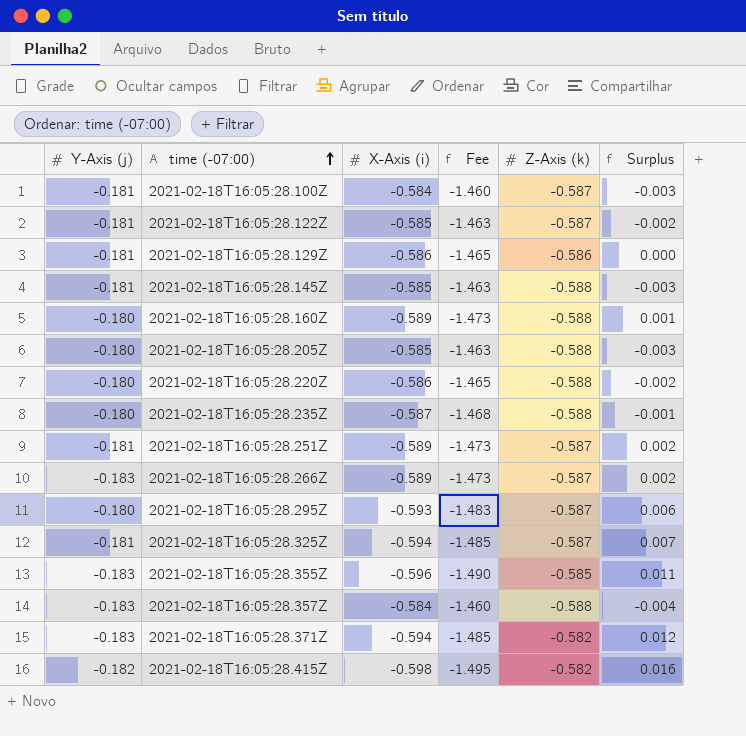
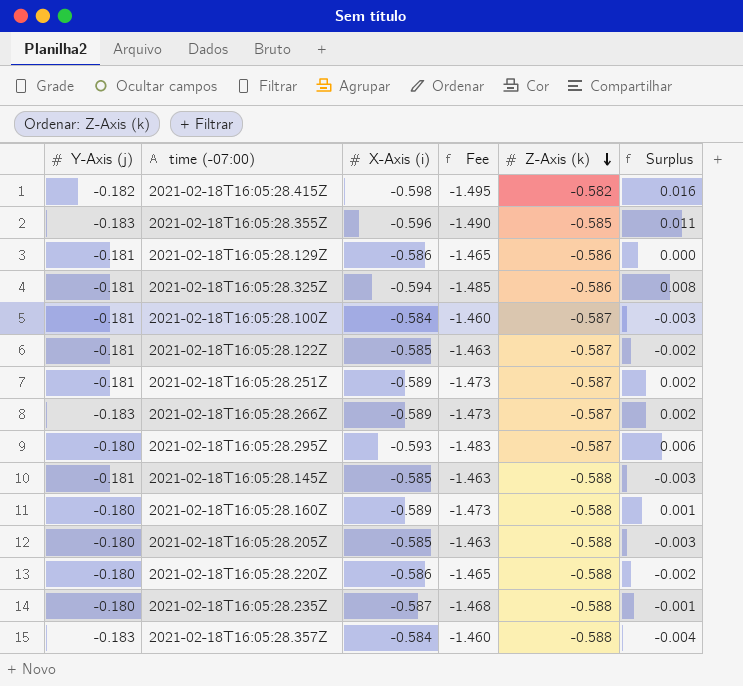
row order: time (-07:00) ascending -> Z-Axis (k) descending
row 2021-02-18T16:05:28.371Z: -0.183 | -0.594 | -1.485 | -0.582 | 0.012 -> none
2021-02-18T16:05:28.325Z | Z-Axis (k): -0.587 -> -0.586
2021-02-18T16:05:28.325Z | Surplus: 0.007 -> 0.008

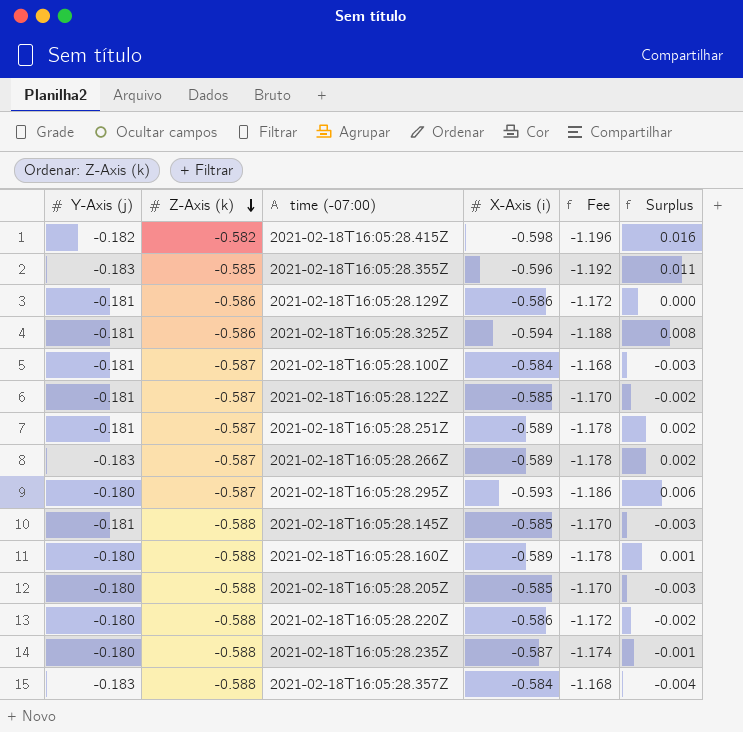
column Z-Axis (k) | position: 5 -> 2
column Fee | formula: [X-Axis (i)] * 2.5 -> [X-Axis (i)] * 2

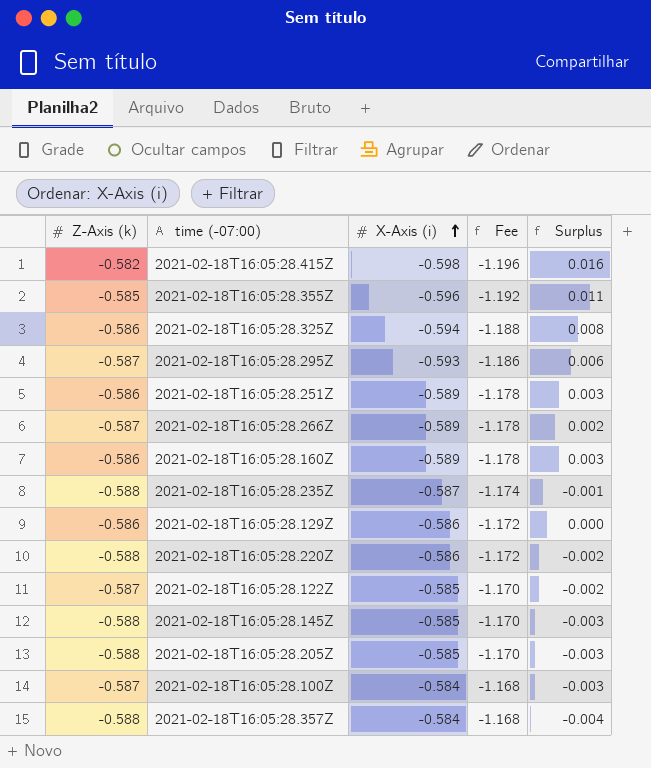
row order: Z-Axis (k) descending -> X-Axis (i) ascending
column Y-Axis (j) | position: 1 -> none
2021-02-18T16:05:28.251Z | Z-Axis (k): -0.587 -> -0.586
2021-02-18T16:05:28.251Z | Surplus: 0.002 -> 0.003
2021-02-18T16:05:28.160Z | Z-Axis (k): -0.588 -> -0.586
2021-02-18T16:05:28.160Z | Surplus: 0.001 -> 0.003

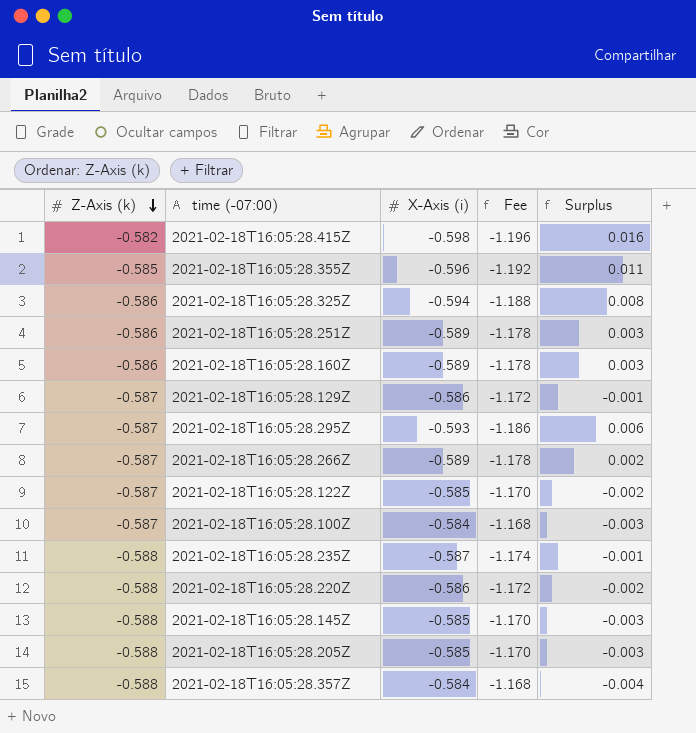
row order: X-Axis (i) ascending -> Z-Axis (k) descending
2021-02-18T16:05:28.129Z | Z-Axis (k): -0.586 -> -0.587
2021-02-18T16:05:28.129Z | Surplus: 0.000 -> -0.001

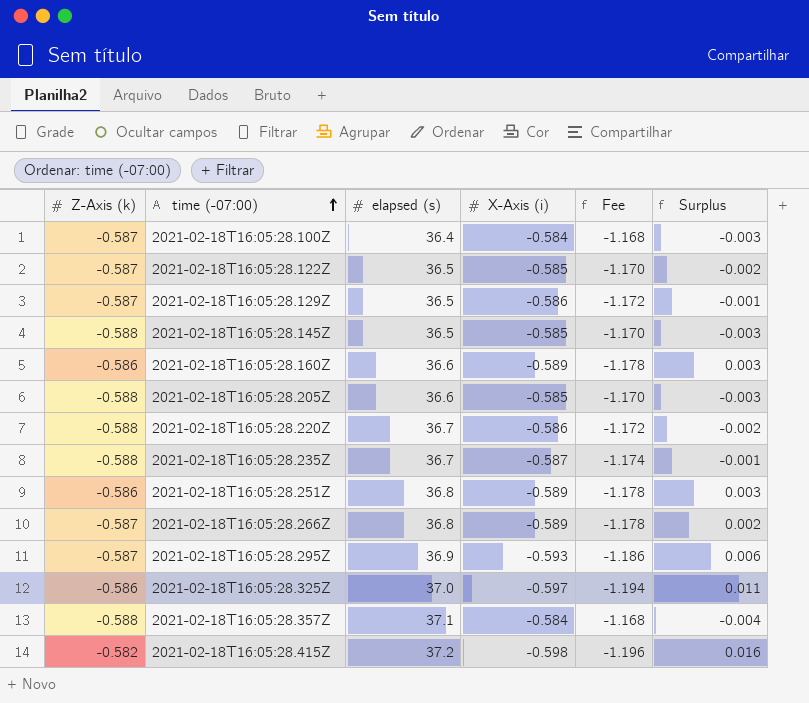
row order: Z-Axis (k) descending -> time (-07:00) ascending
column elapsed (s) | position: none -> 3
row 2021-02-18T16:05:28.355Z: -0.585 | -0.596 | -1.192 | 0.011 -> none
2021-02-18T16:05:28.325Z | X-Axis (i): -0.594 -> -0.597
2021-02-18T16:05:28.325Z | Fee: -1.188 -> -1.194
2021-02-18T16:05:28.325Z | Surplus: 0.008 -> 0.011

